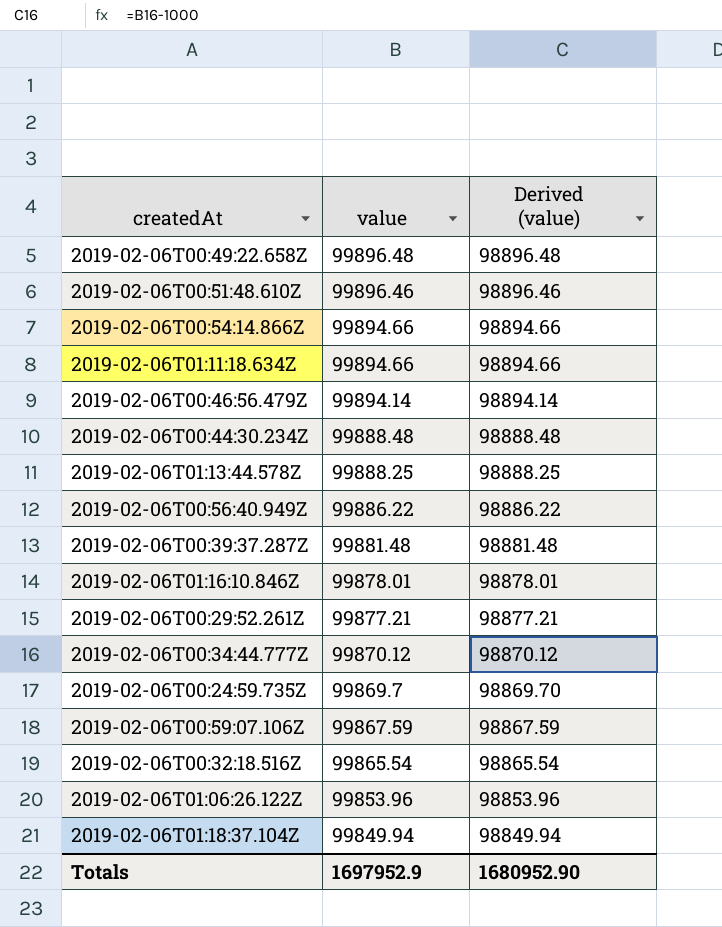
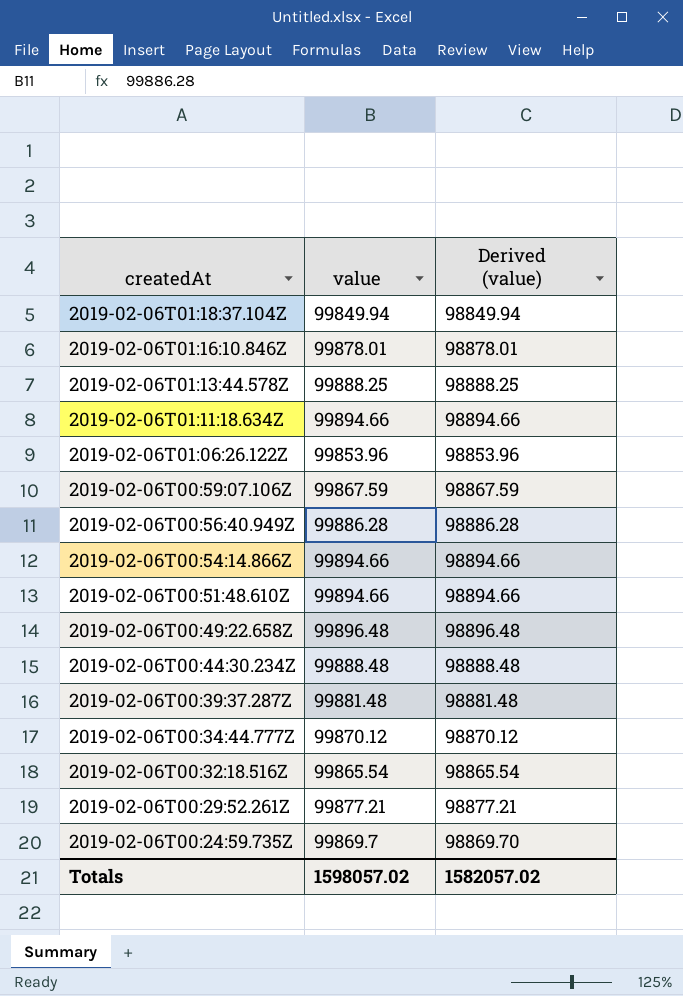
row order: value descending -> createdAt descending
row 2019-02-06T00:46:56.479Z: 99894.14 | 98894.14 -> none
2019-02-06T00:56:40.949Z | value: 99886.22 -> 99886.28
2019-02-06T00:56:40.949Z | Derived (value): 98886.22 -> 98886.28
2019-02-06T00:51:48.610Z | value: 99896.46 -> 99894.66
2019-02-06T00:51:48.610Z | Derived (value): 98896.46 -> 98894.66
Totals | value: 1697952.9 -> 1598057.02
Totals | Derived (value): 1680952.90 -> 1582057.02

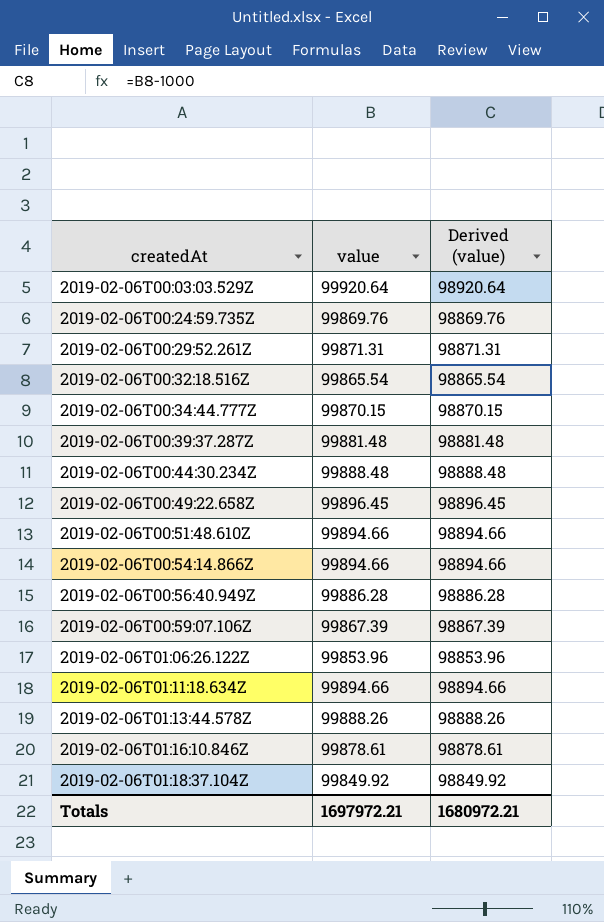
row order: createdAt descending -> createdAt ascending
row 2019-02-06T00:03:03.529Z: none -> 99920.64 | 98920.64
2019-02-06T00:24:59.735Z | value: 99869.7 -> 99869.76
2019-02-06T00:24:59.735Z | Derived (value): 98869.70 -> 98869.76
2019-02-06T00:29:52.261Z | value: 99877.21 -> 99871.31
2019-02-06T00:29:52.261Z | Derived (value): 98877.21 -> 98871.31
2019-02-06T00:34:44.777Z | value: 99870.12 -> 99870.15
2019-02-06T00:34:44.777Z | Derived (value): 98870.12 -> 98870.15
2019-02-06T00:49:22.658Z | value: 99896.48 -> 99896.45
2019-02-06T00:49:22.658Z | Derived (value): 98896.48 -> 98896.45
2019-02-06T00:59:07.106Z | value: 99867.59 -> 99867.39
2019-02-06T00:59:07.106Z | Derived (value): 98867.59 -> 98867.39
2019-02-06T01:13:44.578Z | value: 99888.25 -> 99888.26
2019-02-06T01:13:44.578Z | Derived (value): 98888.25 -> 98888.26
2019-02-06T01:16:10.846Z | value: 99878.01 -> 99878.61
2019-02-06T01:16:10.846Z | Derived (value): 98878.01 -> 98878.61
2019-02-06T01:18:37.104Z | value: 99849.94 -> 99849.92
2019-02-06T01:18:37.104Z | Derived (value): 98849.94 -> 98849.92
Totals | value: 1598057.02 -> 1697972.21
Totals | Derived (value): 1582057.02 -> 1680972.21

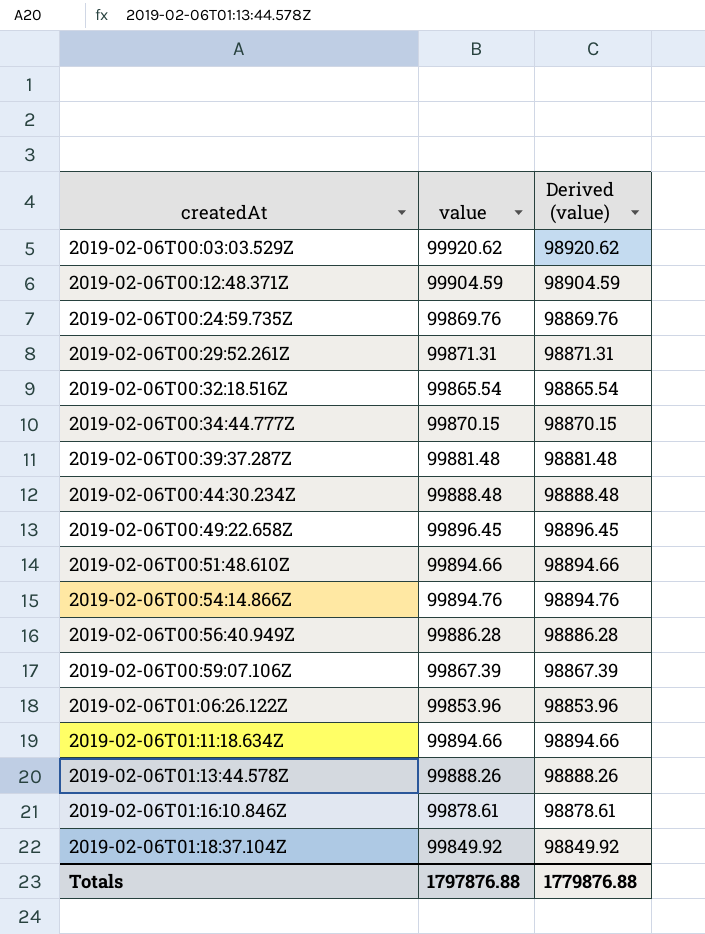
2019-02-06T00:03:03.529Z | value: 99920.64 -> 99920.62
2019-02-06T00:03:03.529Z | Derived (value): 98920.64 -> 98920.62
row 2019-02-06T00:12:48.371Z: none -> 99904.59 | 98904.59
2019-02-06T00:54:14.866Z | value: 99894.66 -> 99894.76
2019-02-06T00:54:14.866Z | Derived (value): 98894.66 -> 98894.76
Totals | value: 1697972.21 -> 1797876.88
Totals | Derived (value): 1680972.21 -> 1779876.88

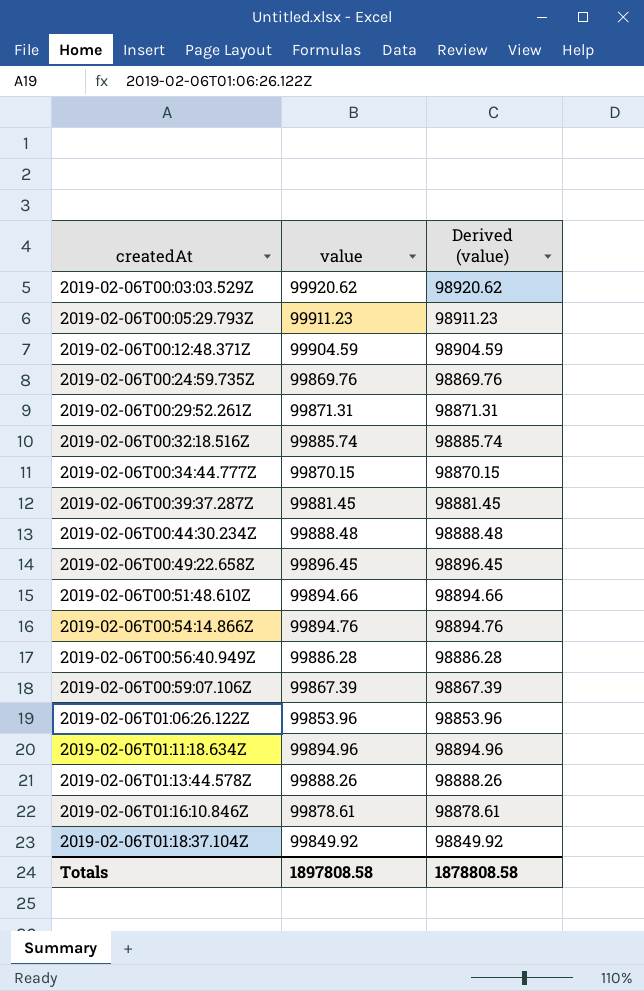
row 2019-02-06T00:05:29.793Z: none -> 99911.23 | 98911.23
2019-02-06T00:32:18.516Z | value: 99865.54 -> 99885.74
2019-02-06T00:32:18.516Z | Derived (value): 98865.54 -> 98885.74
2019-02-06T00:39:37.287Z | value: 99881.48 -> 99881.45
2019-02-06T00:39:37.287Z | Derived (value): 98881.48 -> 98881.45
2019-02-06T01:11:18.634Z | value: 99894.66 -> 99894.96
2019-02-06T01:11:18.634Z | Derived (value): 98894.66 -> 98894.96
Totals | value: 1797876.88 -> 1897808.58
Totals | Derived (value): 1779876.88 -> 1878808.58

